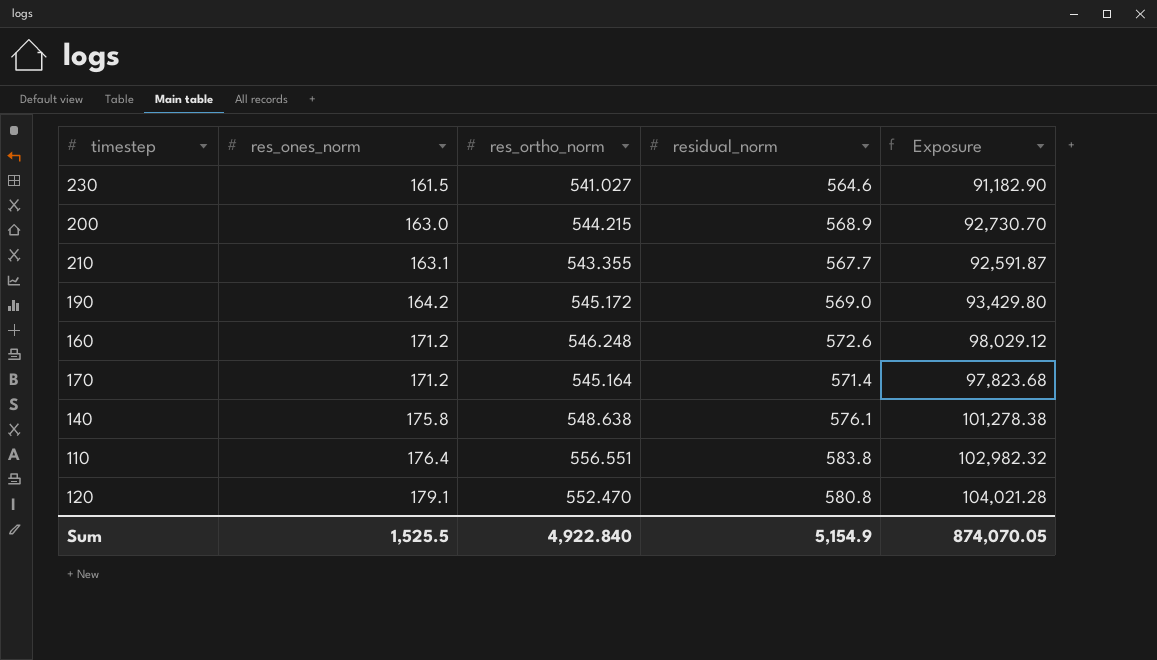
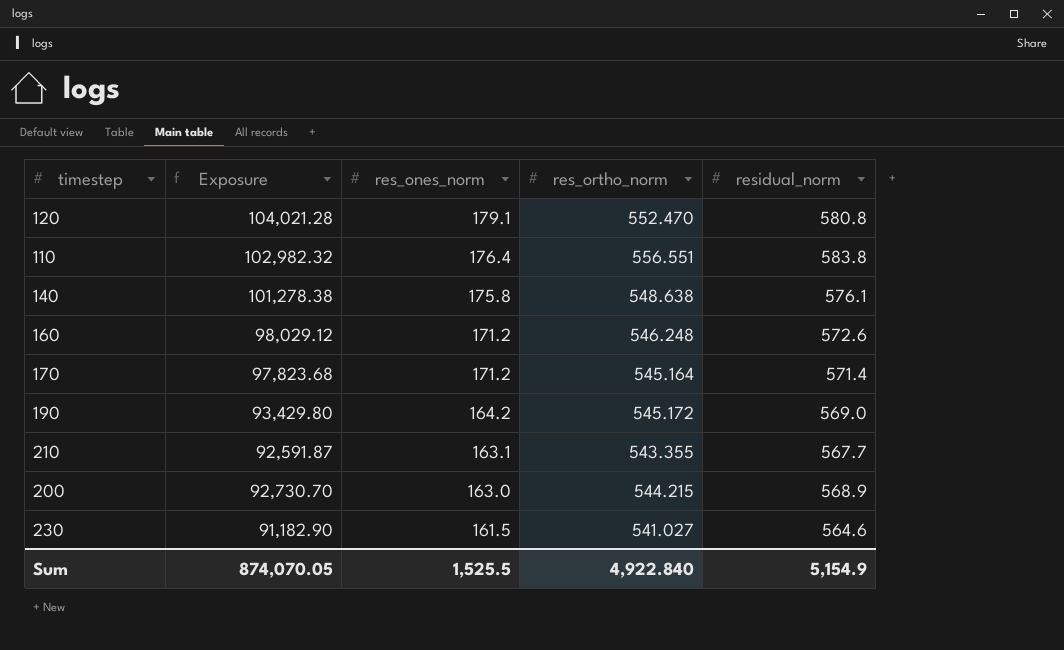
row order: res_ones_norm ascending -> res_ones_norm descending
column Exposure | position: 5 -> 2

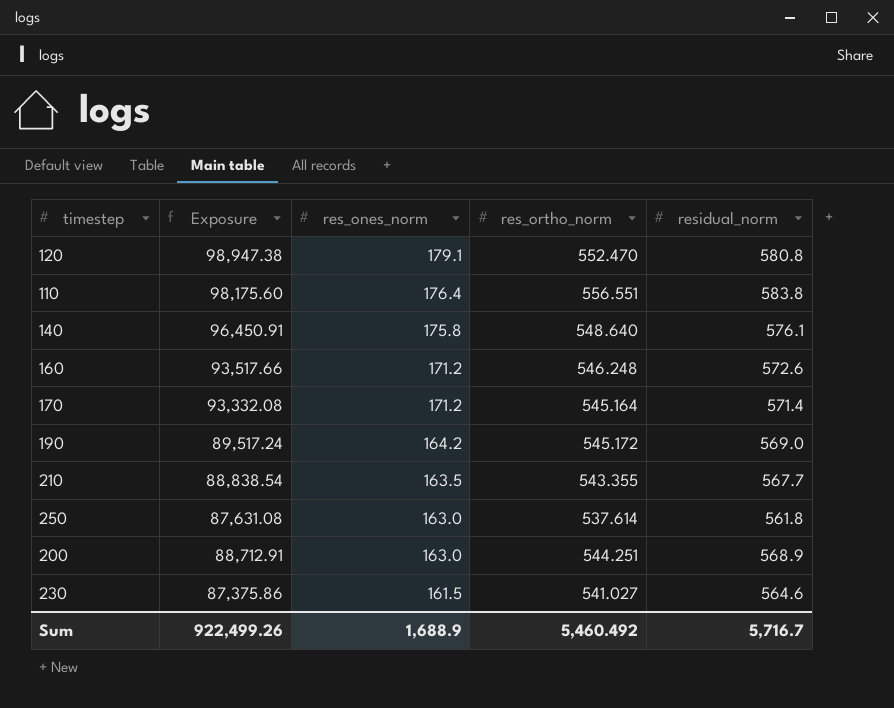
column Exposure | formula: [res_ones_norm] * [residual_norm] -> [res_ones_norm] * [res_ortho_norm]
140 | res_ortho_norm: 548.638 -> 548.640
210 | res_ones_norm: 163.1 -> 163.5
row 250: none -> 87,631.08 | 163.0 | 537.614 | 561.8
200 | res_ortho_norm: 544.215 -> 544.251
Sum | Exposure: 874,070.05 -> 922,499.26
Sum | res_ones_norm: 1,525.5 -> 1,688.9
Sum | res_ortho_norm: 4,922.840 -> 5,460.492
Sum | residual_norm: 5,154.9 -> 5,716.7

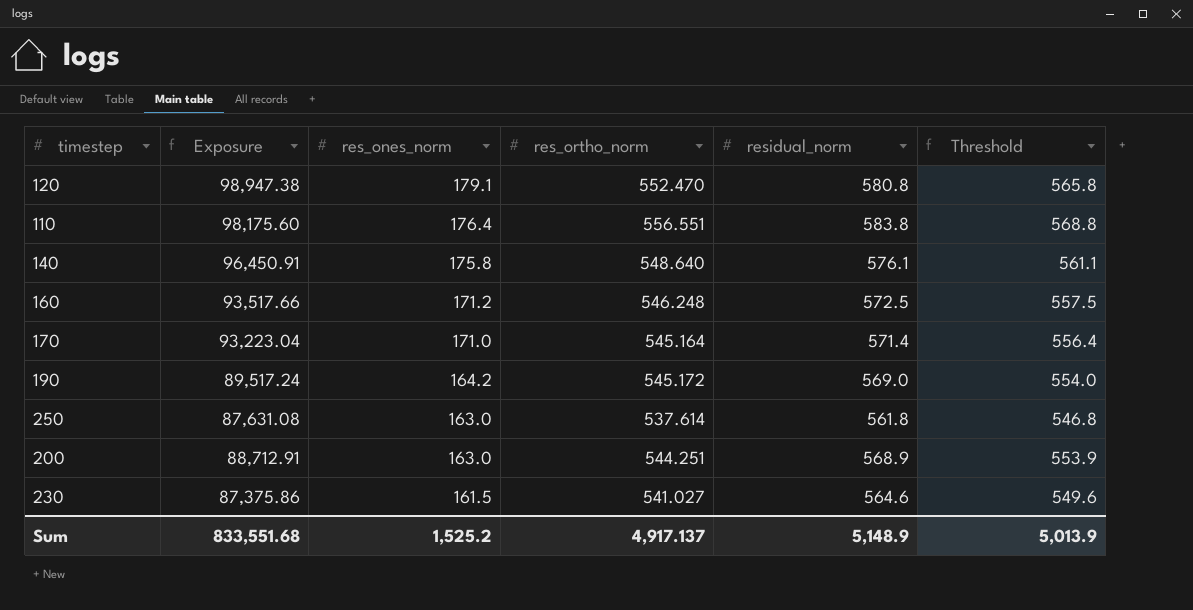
column Threshold | formula: none -> [residual_norm] - 15
row 210: 88,838.54 | 163.5 | 543.355 | 567.7 -> none
160 | residual_norm: 572.6 -> 572.5
170 | Exposure: 93,332.08 -> 93,223.04
170 | res_ones_norm: 171.2 -> 171.0
Sum | Exposure: 922,499.26 -> 833,551.68
Sum | res_ones_norm: 1,688.9 -> 1,525.2
Sum | res_ortho_norm: 5,460.492 -> 4,917.137
Sum | residual_norm: 5,716.7 -> 5,148.9

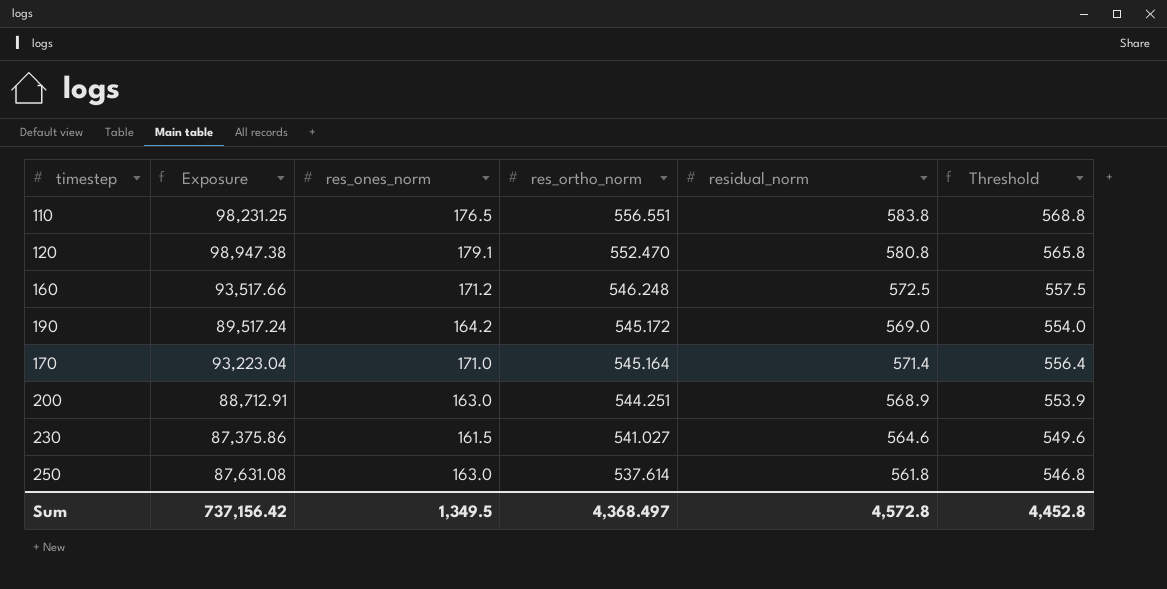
row order: res_ones_norm descending -> res_ortho_norm descending
row 140: 96,450.91 | 175.8 | 548.640 | 576.1 | 561.1 -> none
110 | Exposure: 98,175.60 -> 98,231.25
110 | res_ones_norm: 176.4 -> 176.5
Sum | Exposure: 833,551.68 -> 737,156.42
Sum | res_ones_norm: 1,525.2 -> 1,349.5
Sum | res_ortho_norm: 4,917.137 -> 4,368.497
Sum | residual_norm: 5,148.9 -> 4,572.8
Sum | Threshold: 5,013.9 -> 4,452.8

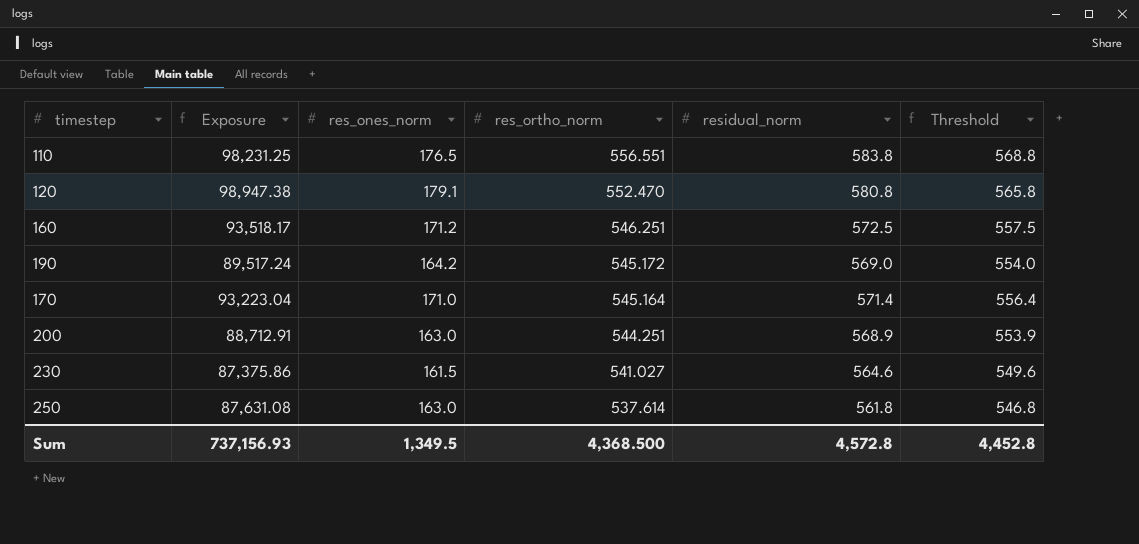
160 | Exposure: 93,517.66 -> 93,518.17
160 | res_ortho_norm: 546.248 -> 546.251
Sum | Exposure: 737,156.42 -> 737,156.93
Sum | res_ortho_norm: 4,368.497 -> 4,368.500

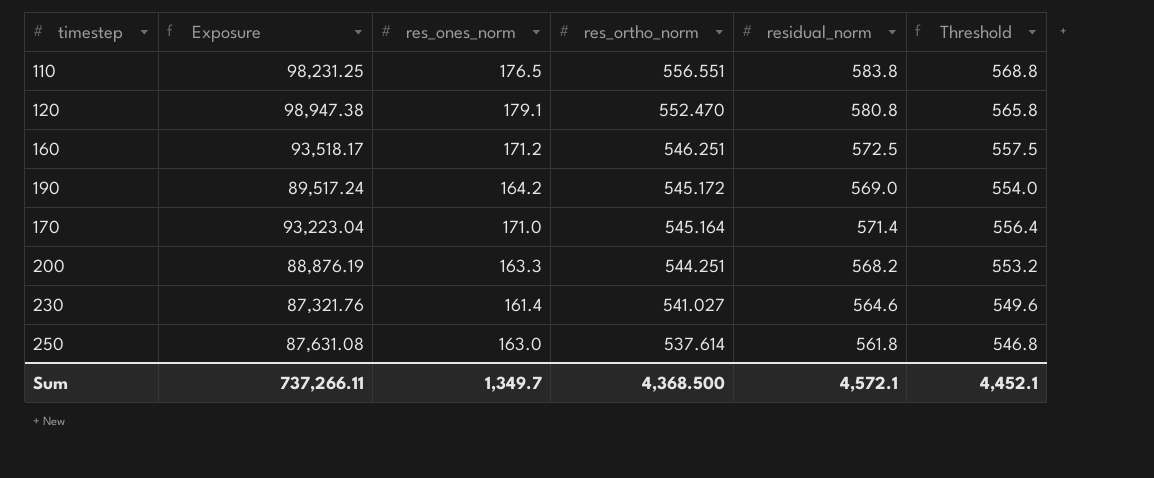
200 | Exposure: 88,712.91 -> 88,876.19
200 | res_ones_norm: 163.0 -> 163.3
200 | residual_norm: 568.9 -> 568.2
200 | Threshold: 553.9 -> 553.2
230 | Exposure: 87,375.86 -> 87,321.76
230 | res_ones_norm: 161.5 -> 161.4
Sum | Exposure: 737,156.93 -> 737,266.11
Sum | res_ones_norm: 1,349.5 -> 1,349.7
Sum | residual_norm: 4,572.8 -> 4,572.1
Sum | Threshold: 4,452.8 -> 4,452.1

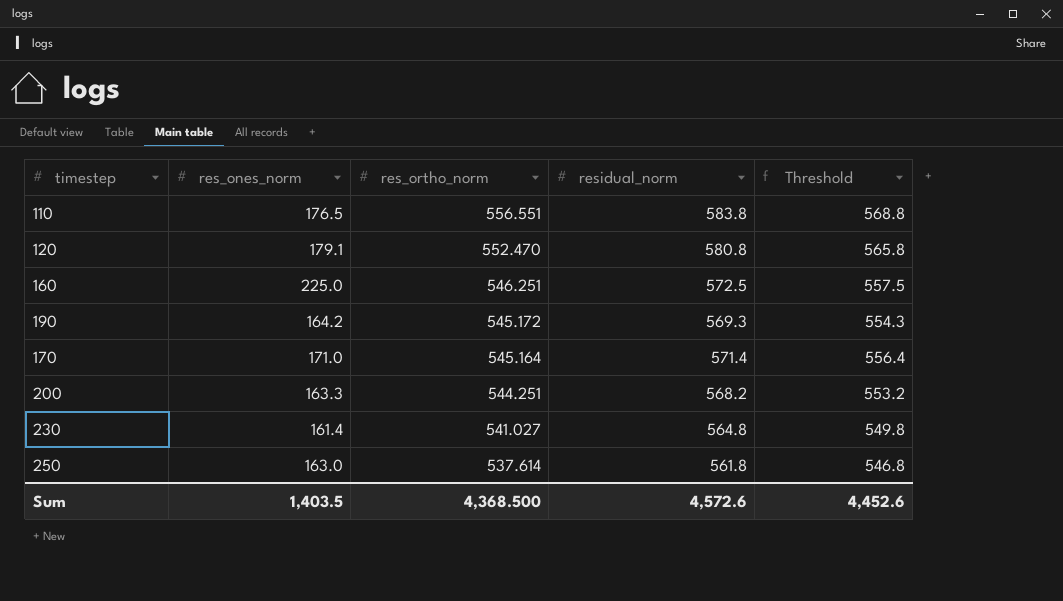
column Exposure | formula: [res_ones_norm] * [res_ortho_norm] -> none
160 | res_ones_norm: 171.2 -> 225.0
190 | residual_norm: 569.0 -> 569.3
190 | Threshold: 554.0 -> 554.3
230 | residual_norm: 564.6 -> 564.8
230 | Threshold: 549.6 -> 549.8
Sum | res_ones_norm: 1,349.7 -> 1,403.5
Sum | residual_norm: 4,572.1 -> 4,572.6
Sum | Threshold: 4,452.1 -> 4,452.6

